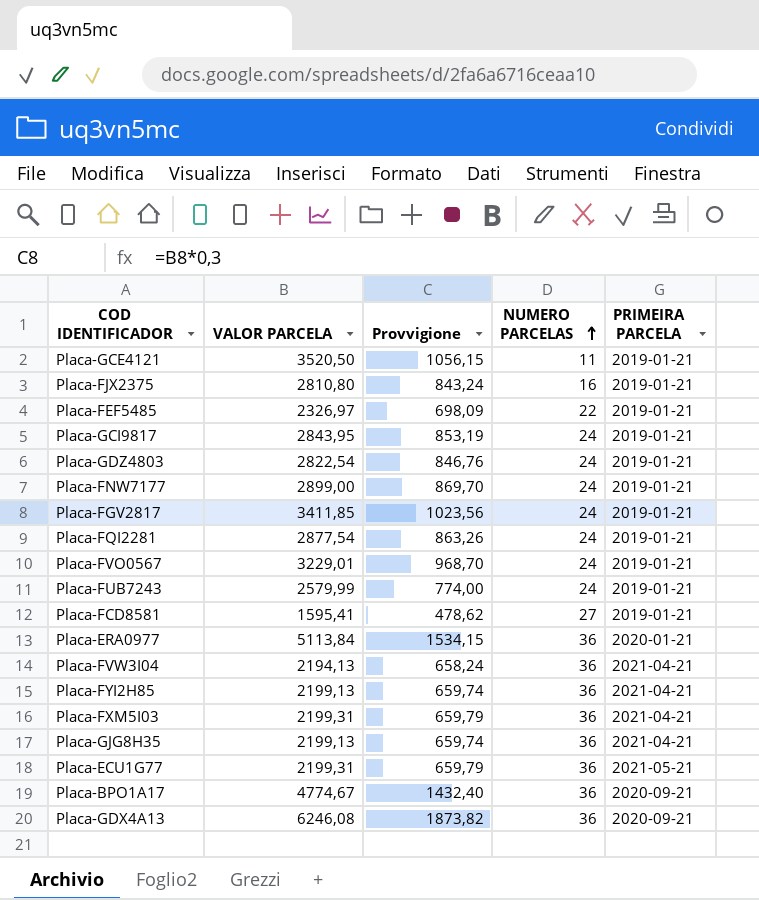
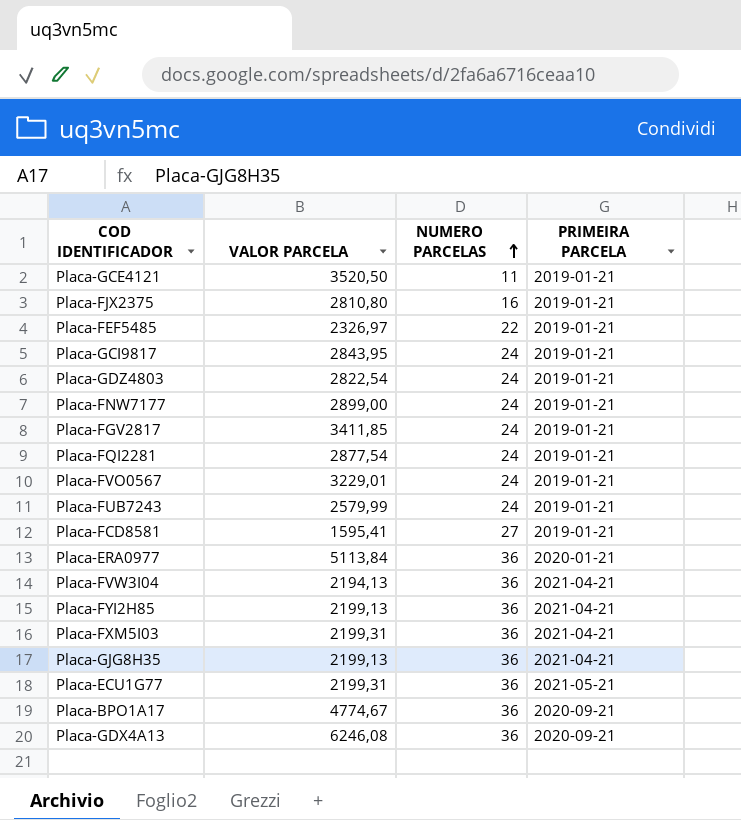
column Provvigione | formula: [VALOR PARCELA] * 0,3 -> none

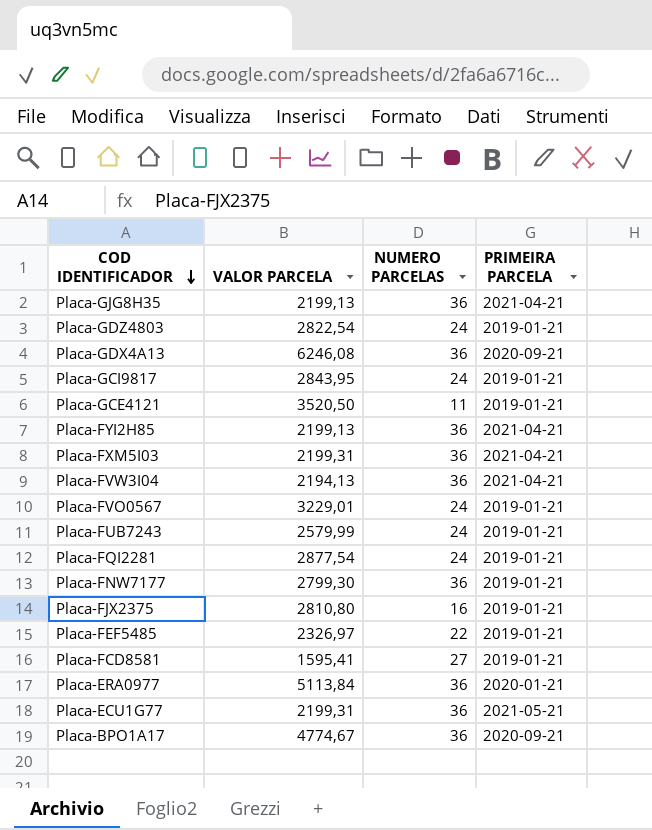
row order: NUMERO PARCELAS ascending -> COD IDENTIFICADOR descending
row Placa-FGV2817: 3411,85 | 24 | 2019-01-21 -> none
Placa-FNW7177 | VALOR PARCELA: 2899,00 -> 2799,30
Placa-FNW7177 | NUMERO PARCELAS: 24 -> 36

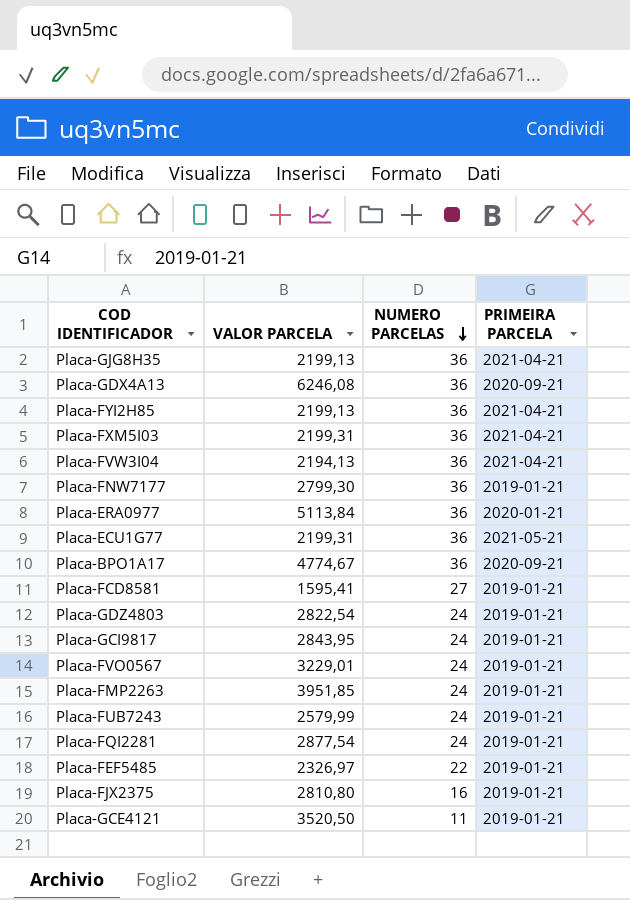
row order: COD IDENTIFICADOR descending -> NUMERO PARCELAS descending
row Placa-FMP2263: none -> 3951,85 | 24 | 2019-01-21

